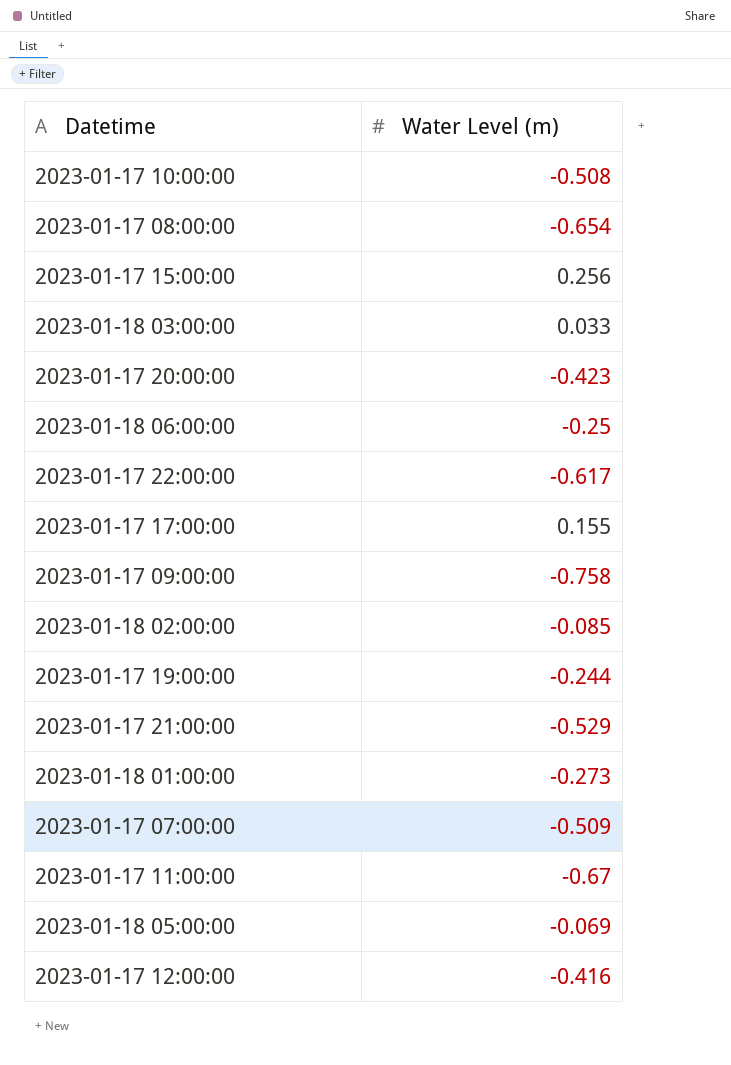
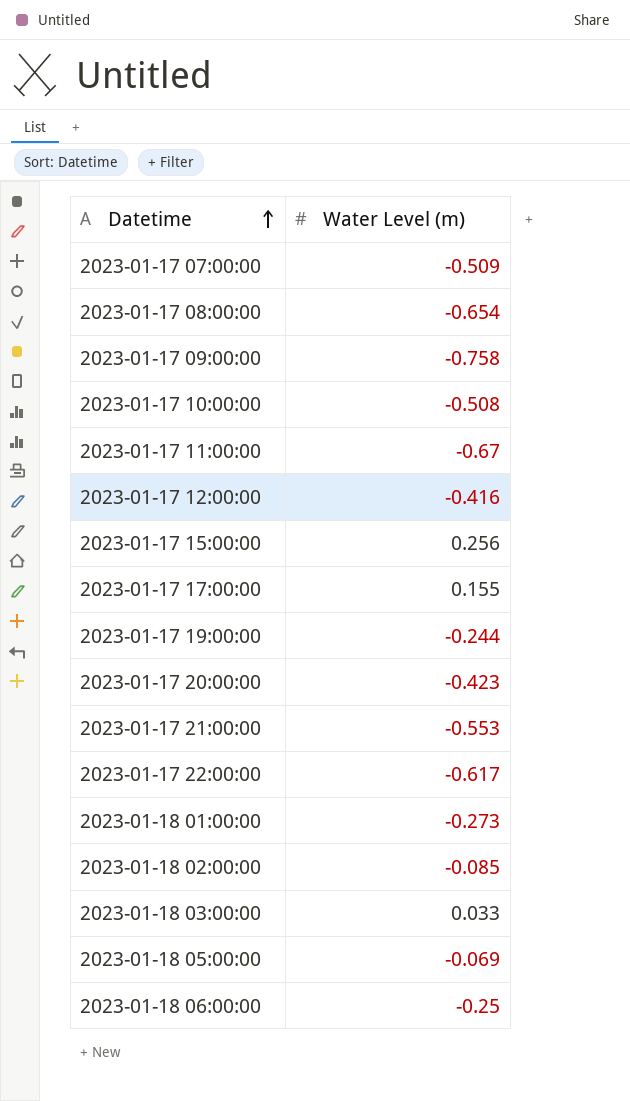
row order: none -> Datetime ascending
2023-01-17 21:00:00 | Water Level (m): -0.529 -> -0.553

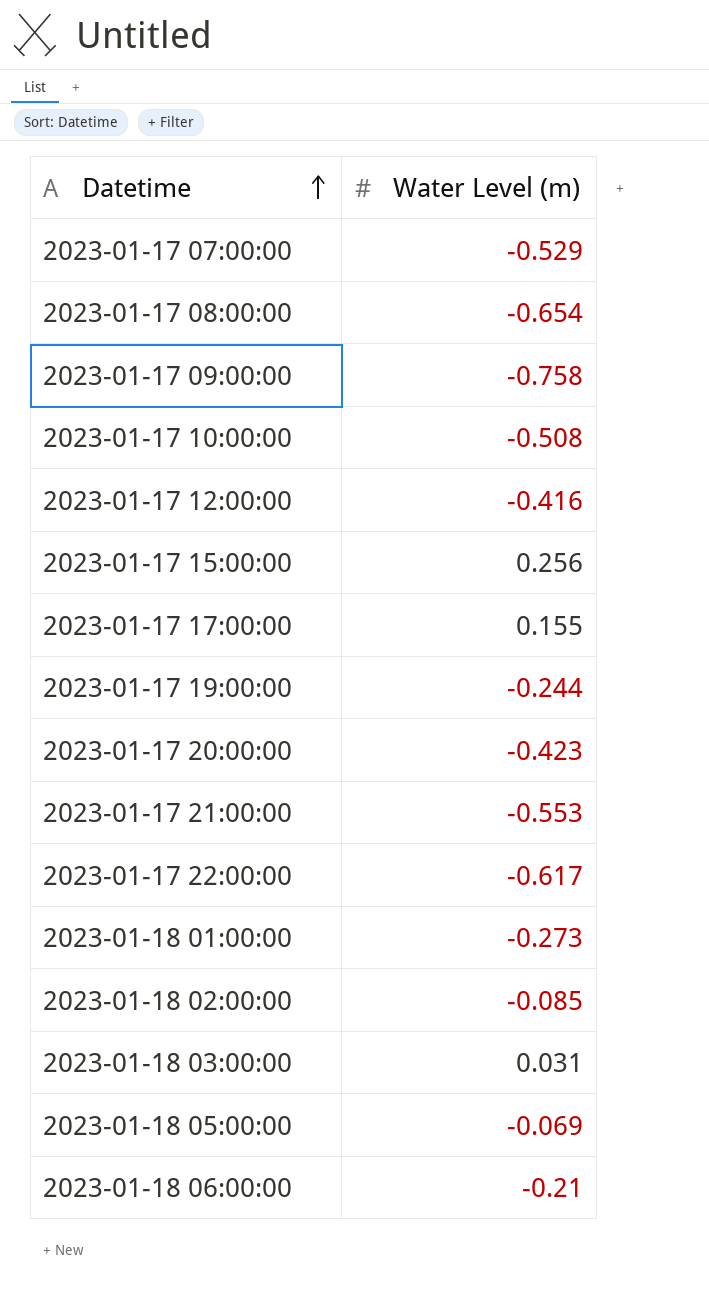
row 2023-01-17 11:00:00: -0.67 -> none
2023-01-17 07:00:00 | Water Level (m): -0.509 -> -0.529
2023-01-18 03:00:00 | Water Level (m): 0.033 -> 0.031
2023-01-18 06:00:00 | Water Level (m): -0.25 -> -0.21

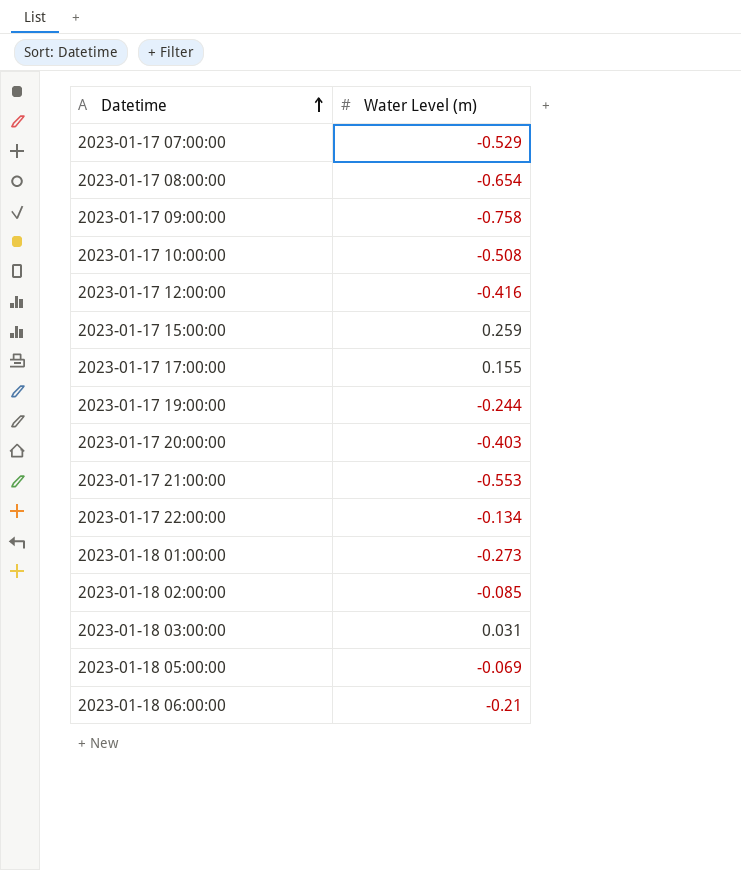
2023-01-17 15:00:00 | Water Level (m): 0.256 -> 0.259
2023-01-17 20:00:00 | Water Level (m): -0.423 -> -0.403
2023-01-17 22:00:00 | Water Level (m): -0.617 -> -0.134

